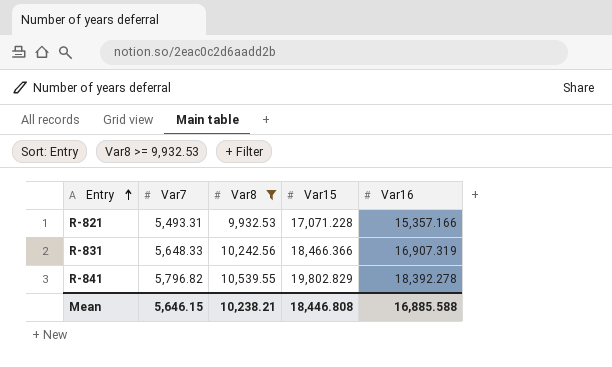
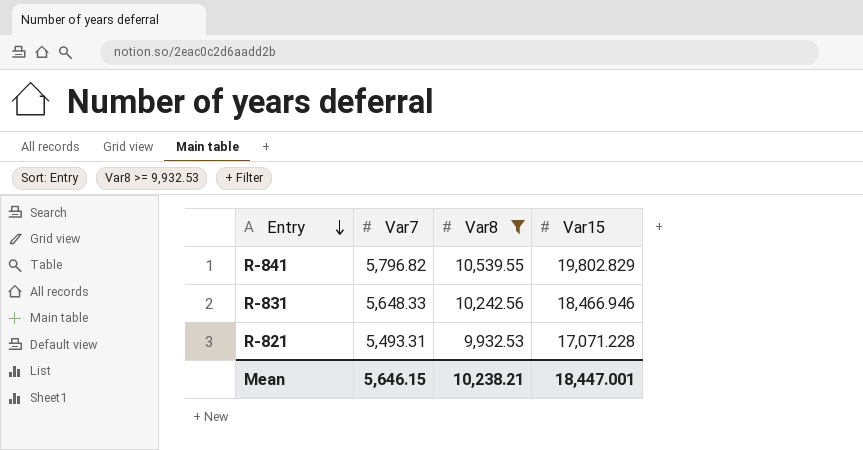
row order: Entry ascending -> Entry descending
column Var16 | position: 5 -> none
R-831 | Var15: 18,466.366 -> 18,466.946
Mean | Var15: 18,446.808 -> 18,447.001

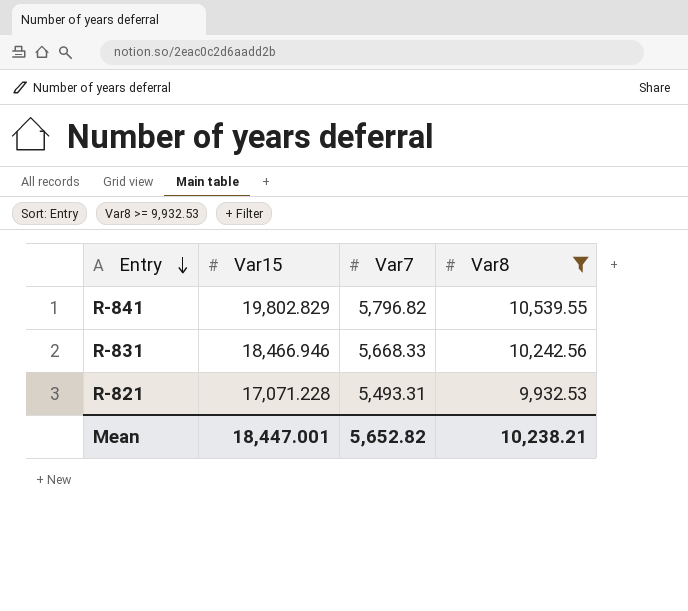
column Var15 | position: 4 -> 2
R-831 | Var7: 5,648.33 -> 5,668.33
Mean | Var7: 5,646.15 -> 5,652.82

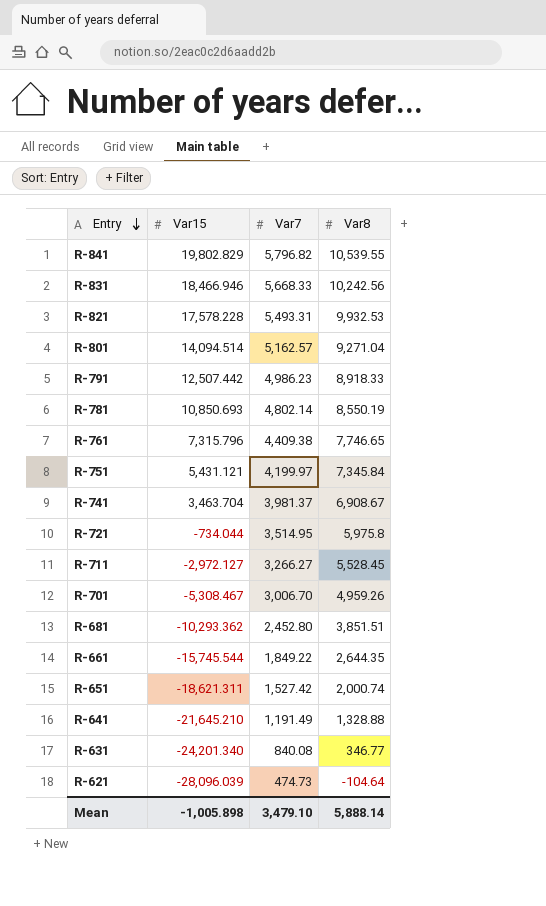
filter: Var8 >= 9,932.53 -> none
R-821 | Var15: 17,071.228 -> 17,578.228
Mean | Var15: 18,447.001 -> -1,005.898
Mean | Var7: 5,652.82 -> 3,479.10
Mean | Var8: 10,238.21 -> 5,888.14

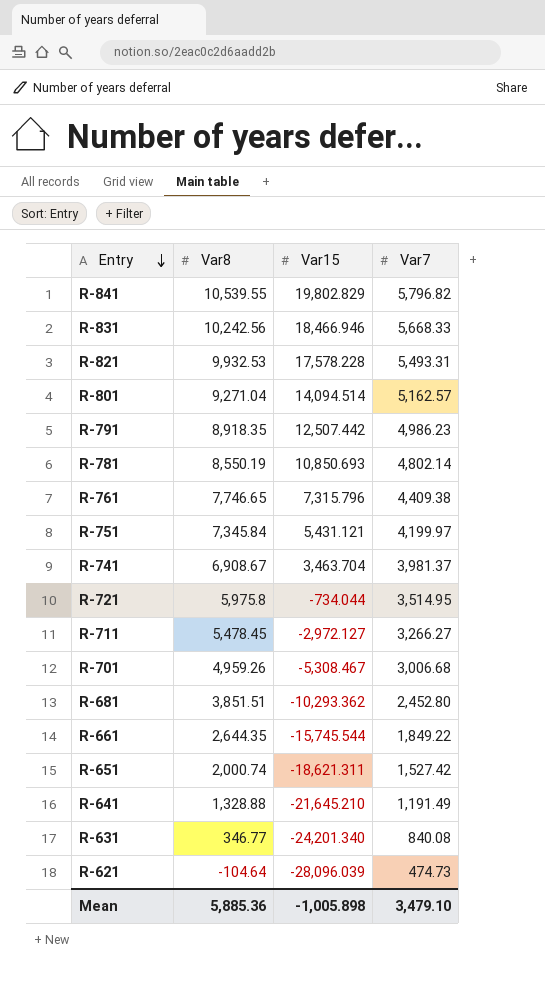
column Var8 | position: 4 -> 2
R-791 | Var8: 8,918.33 -> 8,918.35
R-711 | Var8: 5,528.45 -> 5,478.45
R-701 | Var7: 3,006.70 -> 3,006.68
Mean | Var8: 5,888.14 -> 5,885.36

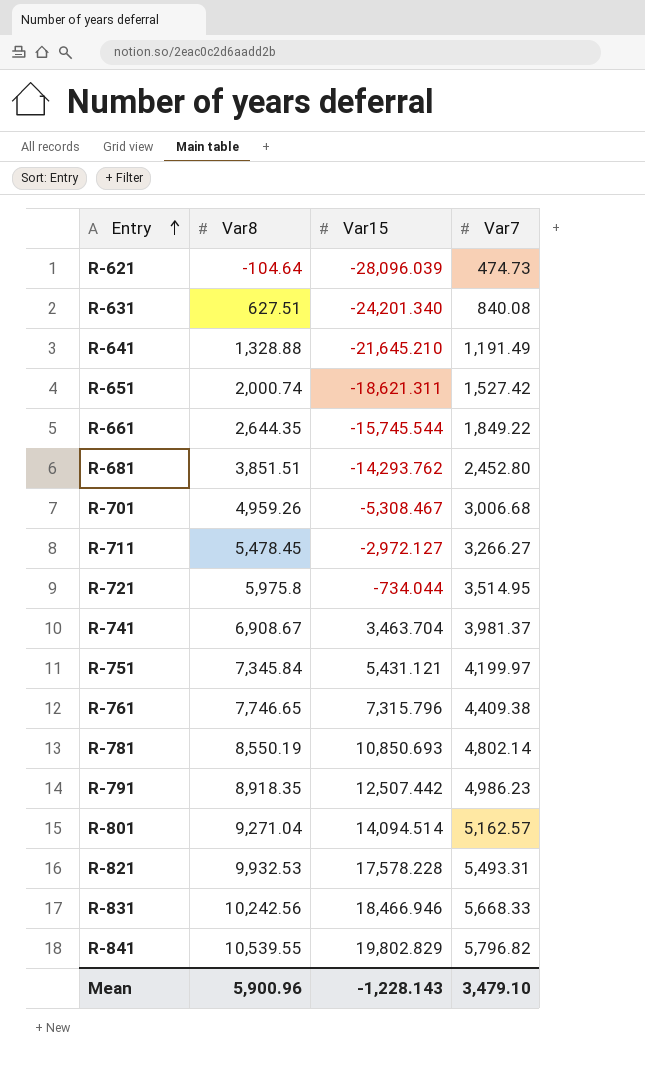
row order: Entry descending -> Entry ascending
R-631 | Var8: 346.77 -> 627.51
R-681 | Var15: -10,293.362 -> -14,293.762
Mean | Var8: 5,885.36 -> 5,900.96
Mean | Var15: -1,005.898 -> -1,228.143

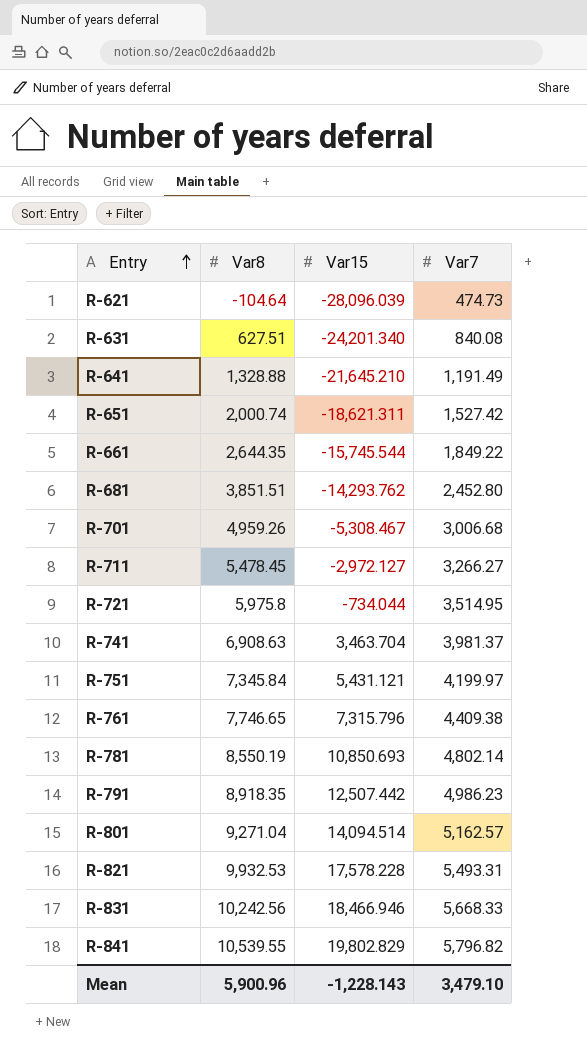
R-741 | Var8: 6,908.67 -> 6,908.63

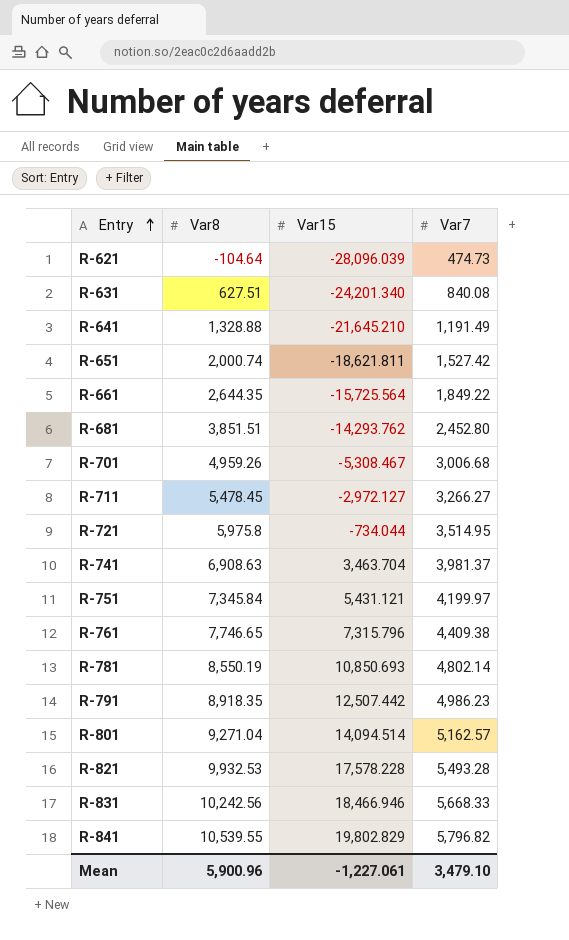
R-651 | Var15: -18,621.311 -> -18,621.811
R-661 | Var15: -15,745.544 -> -15,725.564
R-821 | Var7: 5,493.31 -> 5,493.28
Mean | Var15: -1,228.143 -> -1,227.061

